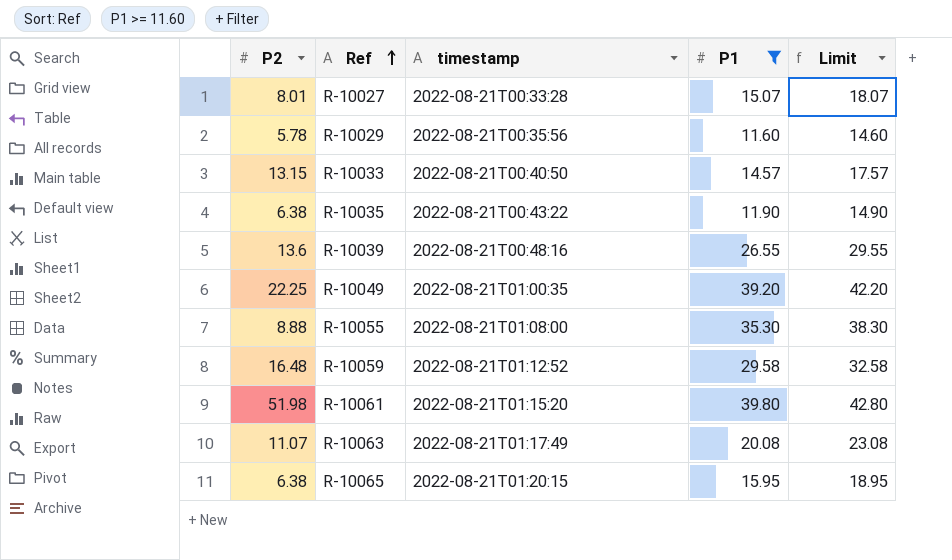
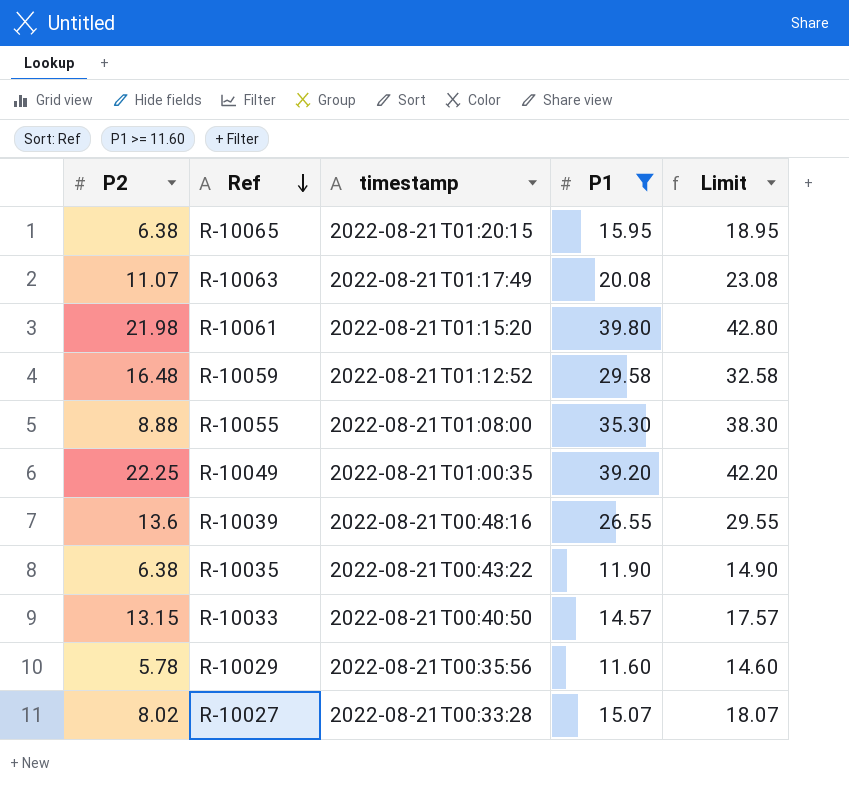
row order: Ref ascending -> Ref descending
R-10061 | P2: 51.98 -> 21.98
R-10027 | P2: 8.01 -> 8.02

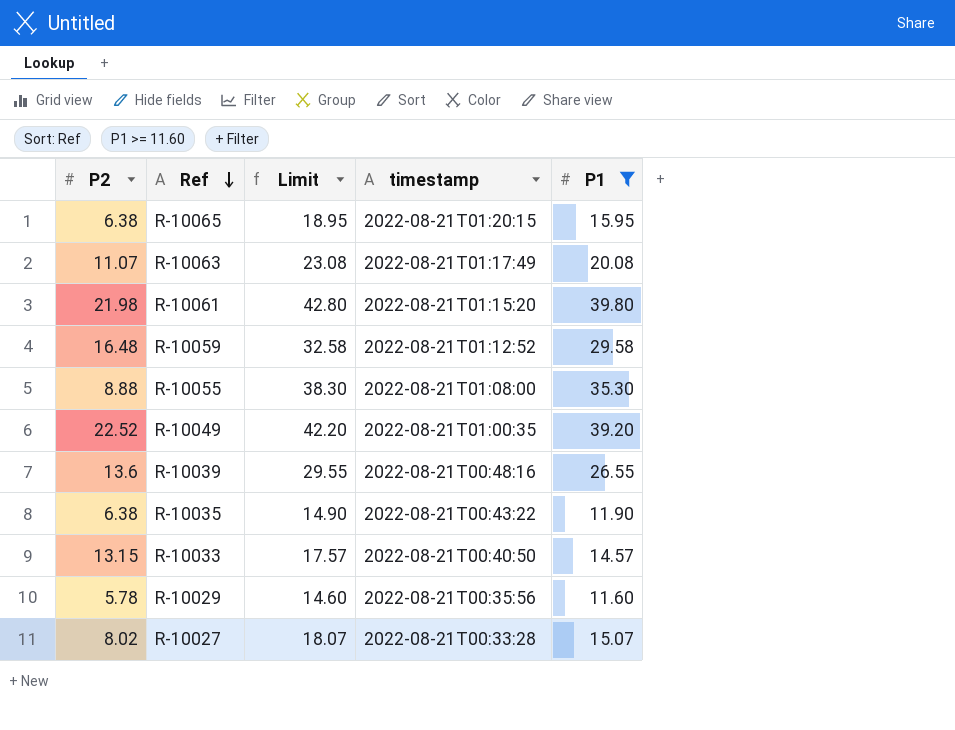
column Limit | position: 5 -> 3
R-10049 | P2: 22.25 -> 22.52

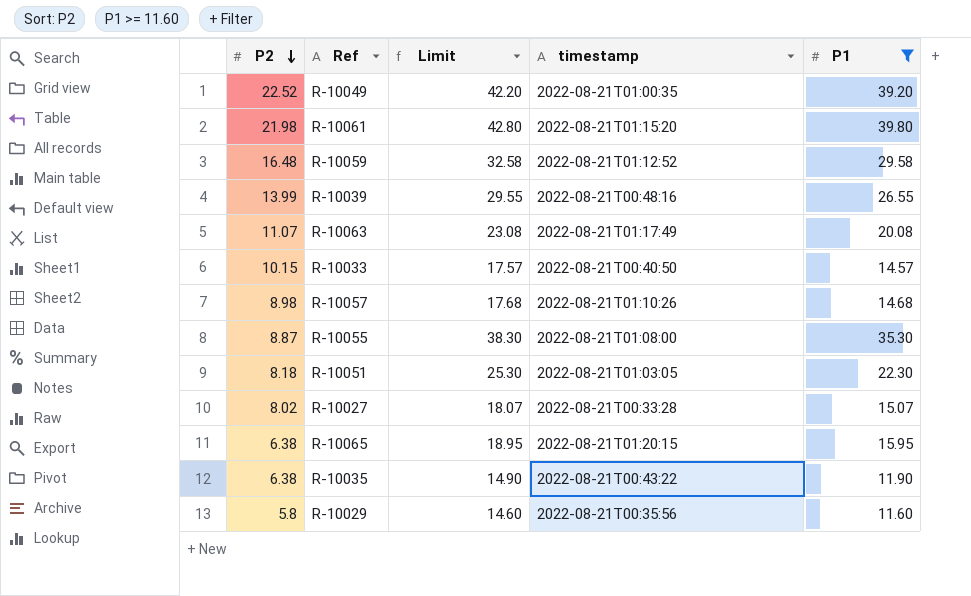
row order: Ref descending -> P2 descending
R-10039 | P2: 13.6 -> 13.99
R-10033 | P2: 13.15 -> 10.15
row R-10057: none -> 8.98 | 17.68 | 2022-08-21T01:10:26 | 14.68
R-10055 | P2: 8.88 -> 8.87
row R-10051: none -> 8.18 | 25.30 | 2022-08-21T01:03:05 | 22.30
R-10029 | P2: 5.78 -> 5.8

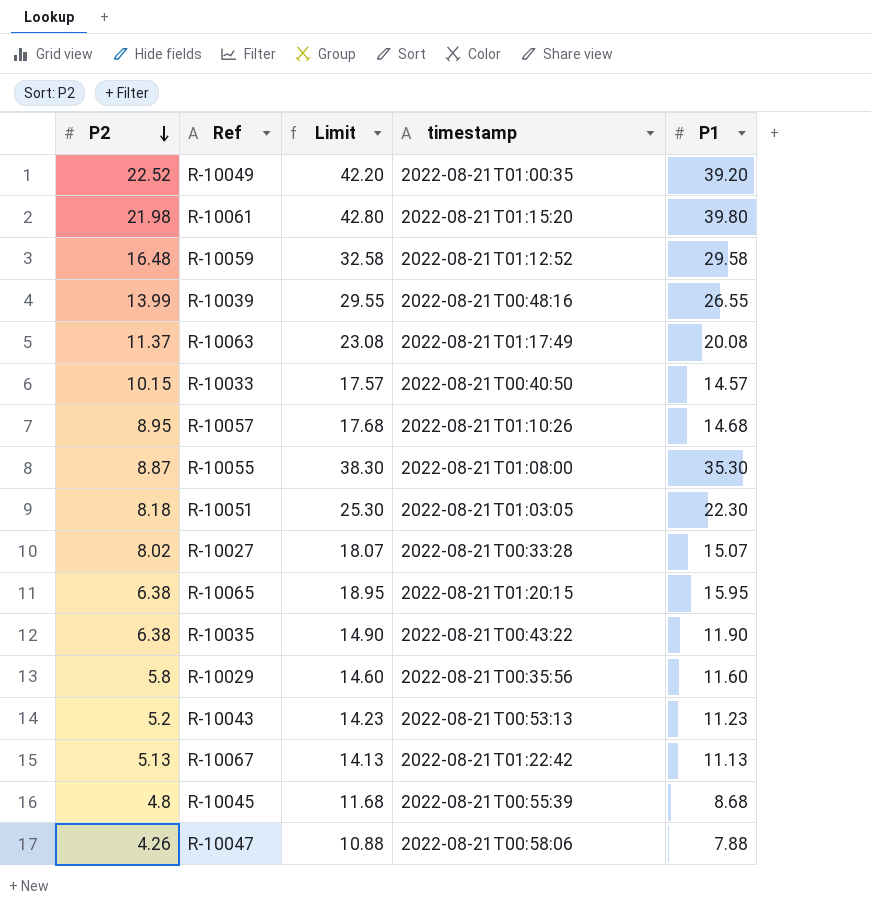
filter: P1 >= 11.60 -> none
R-10063 | P2: 11.07 -> 11.37
R-10057 | P2: 8.98 -> 8.95

